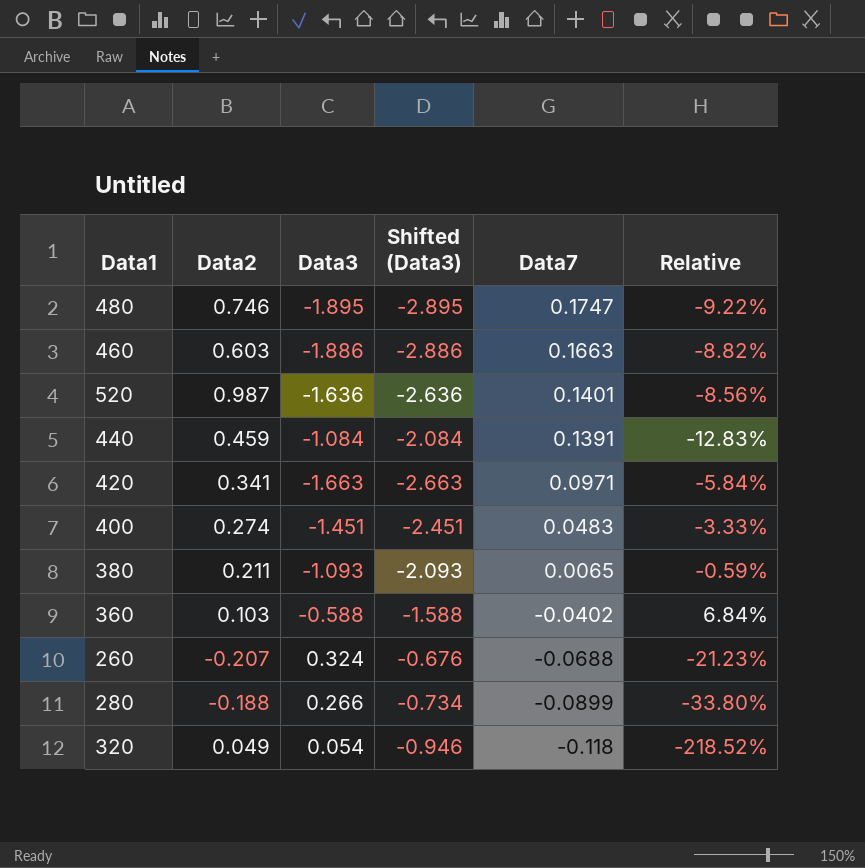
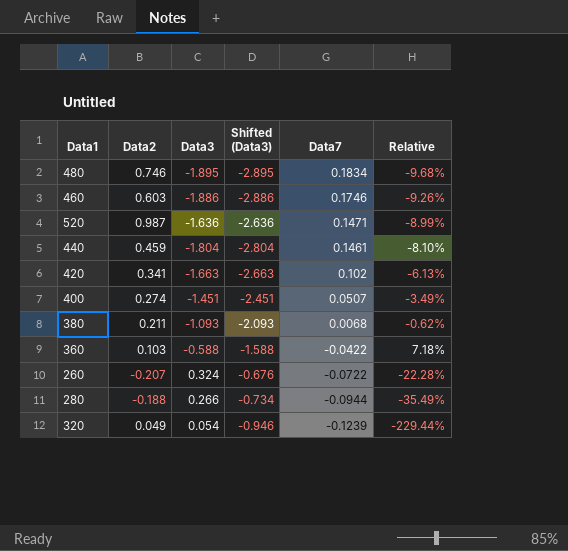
480 | Data7: 0.1747 -> 0.1834
480 | Relative: -9.22% -> -9.68%
460 | Data7: 0.1663 -> 0.1746
460 | Relative: -8.82% -> -9.26%
520 | Data7: 0.1401 -> 0.1471
520 | Relative: -8.56% -> -8.99%
440 | Data3: -1.084 -> -1.804
440 | Shifted (Data3): -2.084 -> -2.804
440 | Data7: 0.1391 -> 0.1461
440 | Relative: -12.83% -> -8.10%
420 | Data7: 0.0971 -> 0.102
420 | Relative: -5.84% -> -6.13%
400 | Data7: 0.0483 -> 0.0507
400 | Relative: -3.33% -> -3.49%
380 | Data7: 0.0065 -> 0.0068
380 | Relative: -0.59% -> -0.62%
360 | Data7: -0.0402 -> -0.0422
360 | Relative: 6.84% -> 7.18%
260 | Data7: -0.0688 -> -0.0722
260 | Relative: -21.23% -> -22.28%
280 | Data7: -0.0899 -> -0.0944
280 | Relative: -33.80% -> -35.49%
320 | Data7: -0.118 -> -0.1239
320 | Relative: -218.52% -> -229.44%

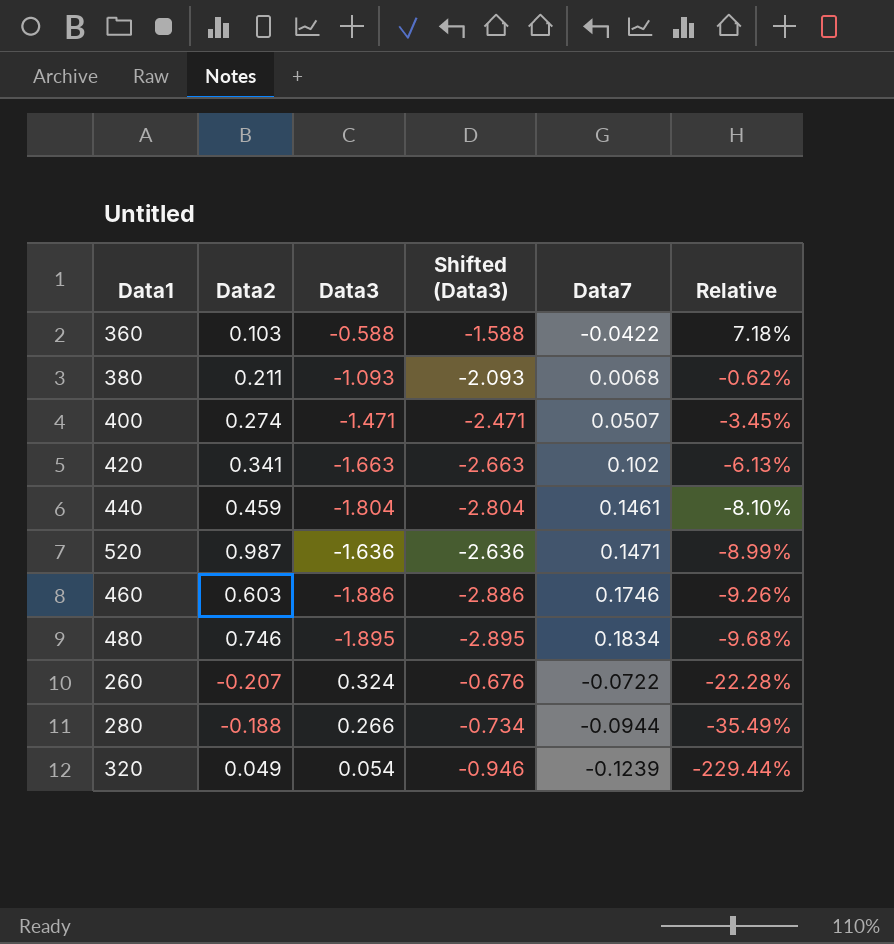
row order: Data7 descending -> Relative descending
400 | Data3: -1.451 -> -1.471
400 | Shifted (Data3): -2.451 -> -2.471
400 | Relative: -3.49% -> -3.45%

